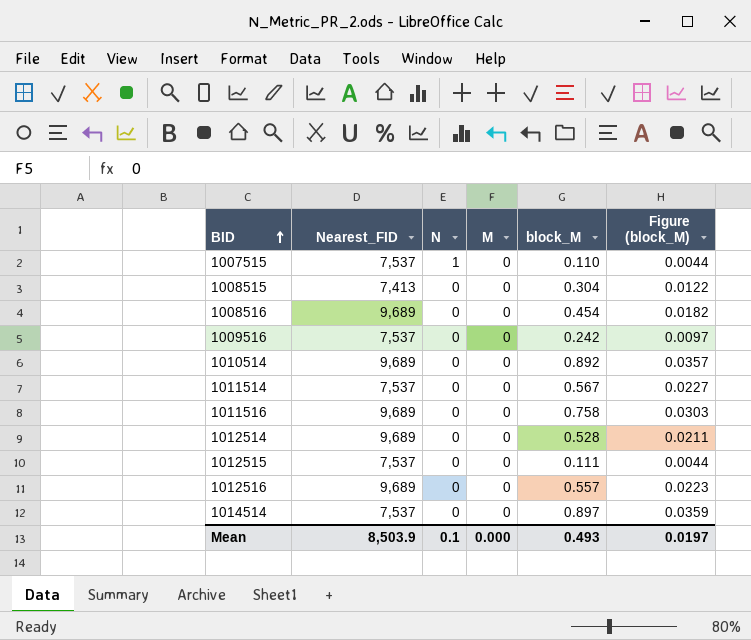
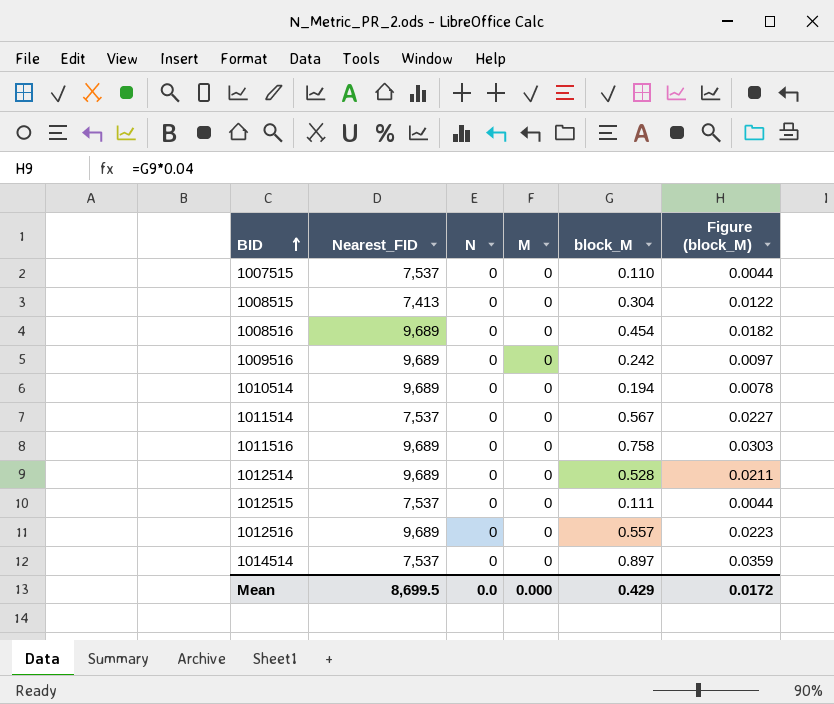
1007515 | N: 1 -> 0
1009516 | Nearest_FID: 7,537 -> 9,689
1010514 | block_M: 0.892 -> 0.194
1010514 | Figure (block_M): 0.0357 -> 0.0078
Mean | Nearest_FID: 8,503.9 -> 8,699.5
Mean | N: 0.1 -> 0.0
Mean | block_M: 0.493 -> 0.429
Mean | Figure (block_M): 0.0197 -> 0.0172

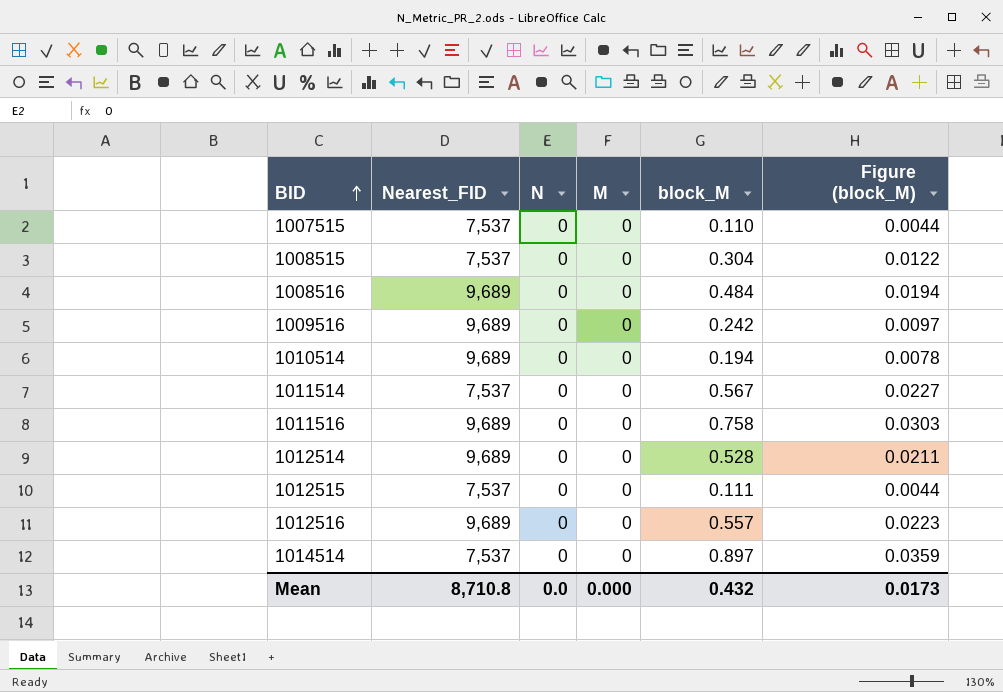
1008515 | Nearest_FID: 7,413 -> 7,537
1008516 | block_M: 0.454 -> 0.484
1008516 | Figure (block_M): 0.0182 -> 0.0194
Mean | Nearest_FID: 8,699.5 -> 8,710.8
Mean | block_M: 0.429 -> 0.432
Mean | Figure (block_M): 0.0172 -> 0.0173

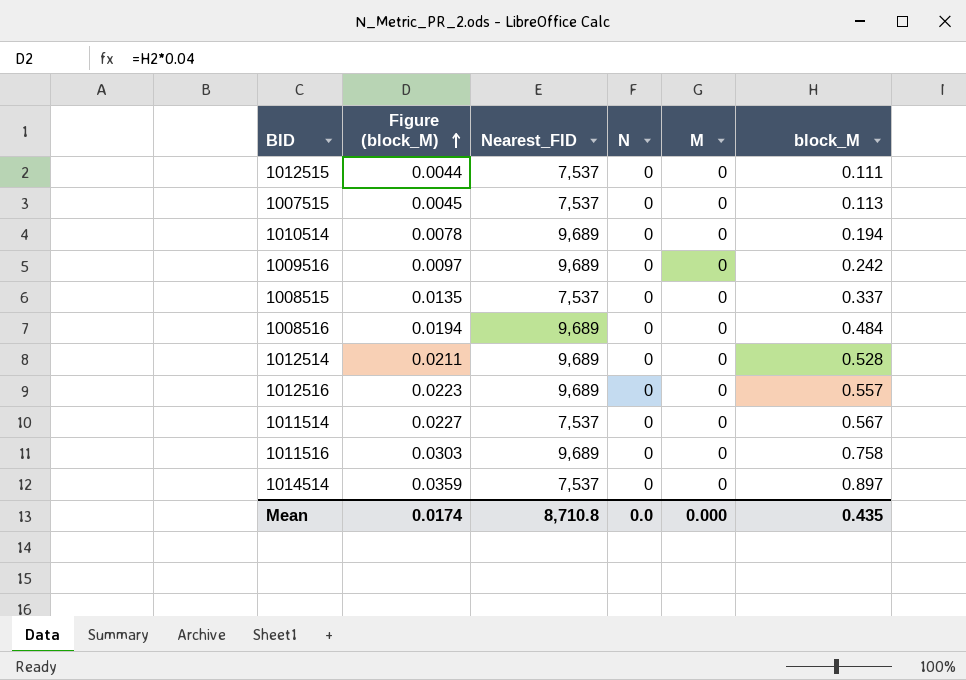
row order: BID ascending -> Figure (block_M) ascending
column Figure (block_M) | position: 6 -> 2
1007515 | Figure (block_M): 0.0044 -> 0.0045
1007515 | block_M: 0.110 -> 0.113
1008515 | Figure (block_M): 0.0122 -> 0.0135
1008515 | block_M: 0.304 -> 0.337
Mean | Figure (block_M): 0.0173 -> 0.0174
Mean | block_M: 0.432 -> 0.435

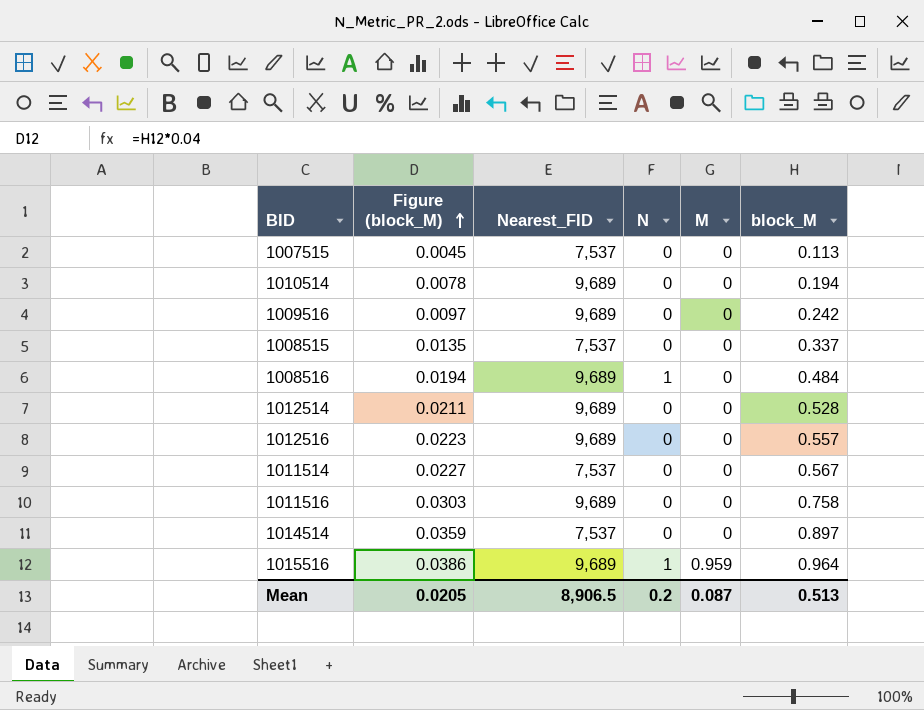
row 1012515: 0.0044 | 7,537 | 0 | 0 | 0.111 -> none
1008516 | N: 0 -> 1
row 1015516: none -> 0.0386 | 9,689 | 1 | 0.959 | 0.964
Mean | Figure (block_M): 0.0174 -> 0.0205
Mean | Nearest_FID: 8,710.8 -> 8,906.5
Mean | N: 0.0 -> 0.2
Mean | M: 0.000 -> 0.087
Mean | block_M: 0.435 -> 0.513

